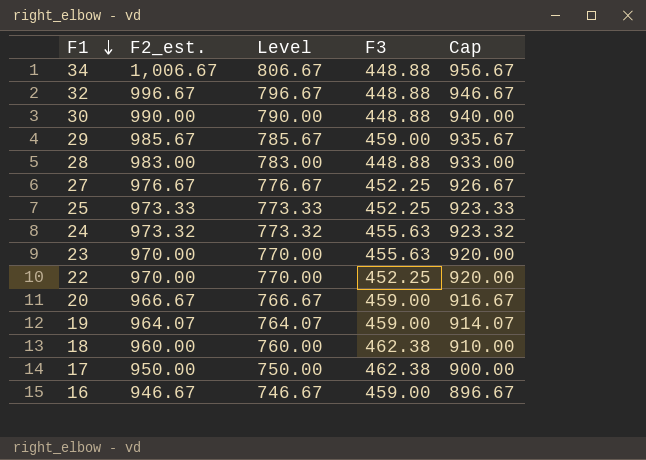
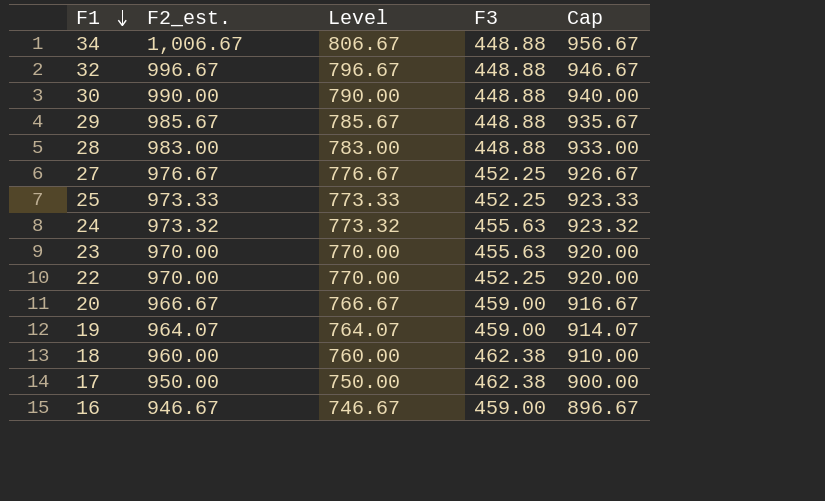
29 | F3: 459.00 -> 448.88

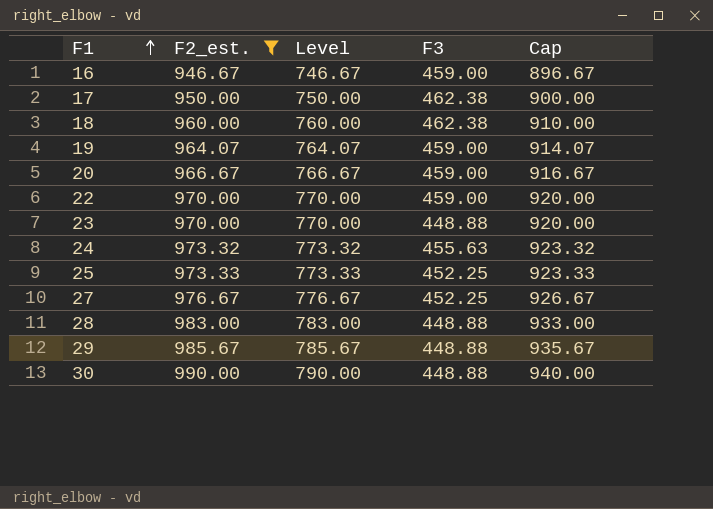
filter: none -> F2_est. <= 990.00
row order: F1 descending -> F1 ascending
22 | F3: 452.25 -> 459.00
23 | F3: 455.63 -> 448.88

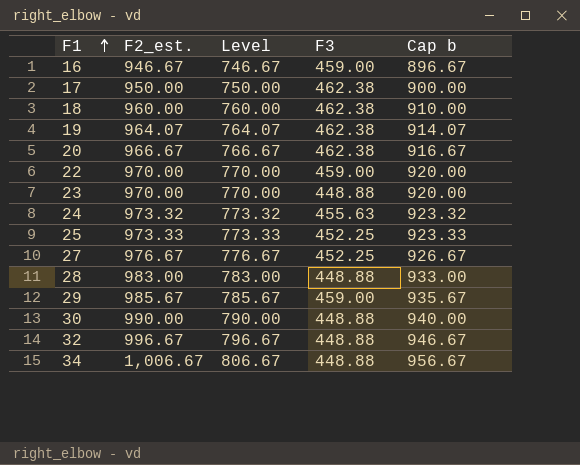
filter: F2_est. <= 990.00 -> none
column name: Cap -> Cap b
19 | F3: 459.00 -> 462.38
20 | F3: 459.00 -> 462.38
29 | F3: 448.88 -> 459.00

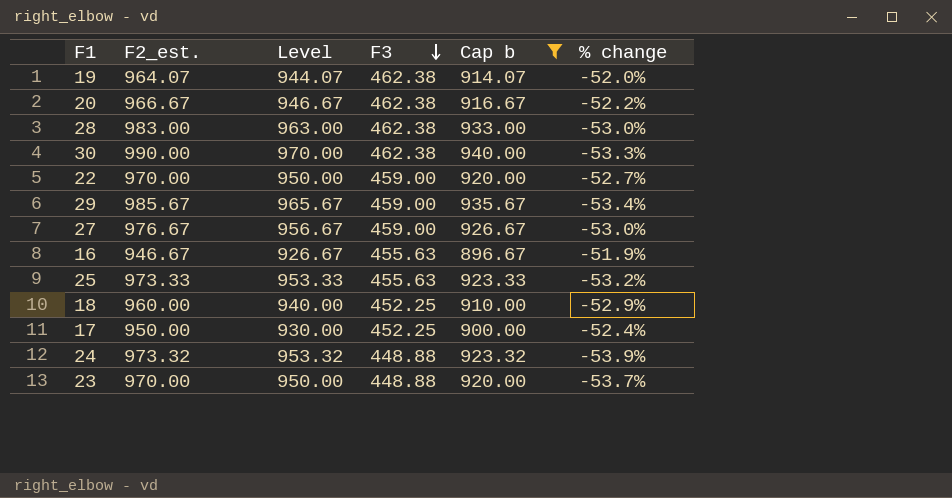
filter: none -> Cap b <= 940.00
row order: F1 ascending -> F3 descending
column Level | formula: [F2_est.] - 200 -> [F2_est.] - 20
column % change | formula: none -> ([F3] - [F2_est.]) / [F2_est.]
28 | F3: 448.88 -> 462.38
30 | F3: 448.88 -> 462.38
27 | F3: 452.25 -> 459.00
16 | F3: 459.00 -> 455.63
25 | F3: 452.25 -> 455.63
18 | F3: 462.38 -> 452.25
17 | F3: 462.38 -> 452.25
24 | F3: 455.63 -> 448.88

